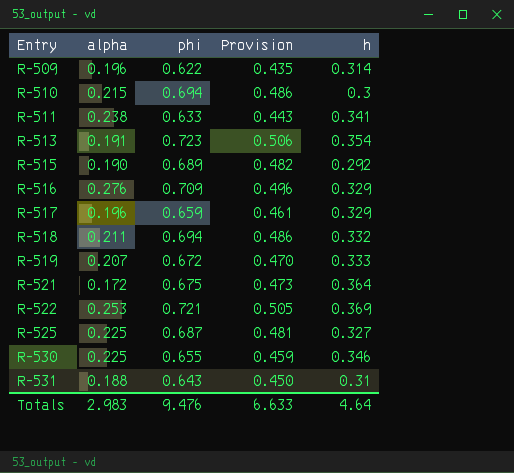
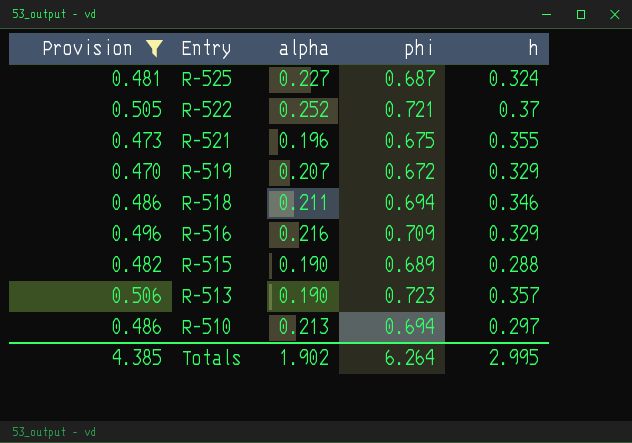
filter: none -> Provision >= 0.470
row order: Entry ascending -> Entry descending
column Provision | position: 4 -> 1
R-525 | alpha: 0.225 -> 0.227
R-525 | h: 0.327 -> 0.324
R-522 | alpha: 0.253 -> 0.252
R-522 | h: 0.369 -> 0.37
R-521 | alpha: 0.172 -> 0.196
R-521 | h: 0.364 -> 0.355
R-519 | h: 0.333 -> 0.329
R-518 | h: 0.332 -> 0.346
R-516 | alpha: 0.276 -> 0.216
R-515 | h: 0.292 -> 0.288
R-513 | alpha: 0.191 -> 0.190
R-513 | h: 0.354 -> 0.357
R-510 | alpha: 0.215 -> 0.213
R-510 | h: 0.3 -> 0.297
Totals | Provision: 6.633 -> 4.385
Totals | alpha: 2.983 -> 1.902
Totals | phi: 9.476 -> 6.264
Totals | h: 4.64 -> 2.995

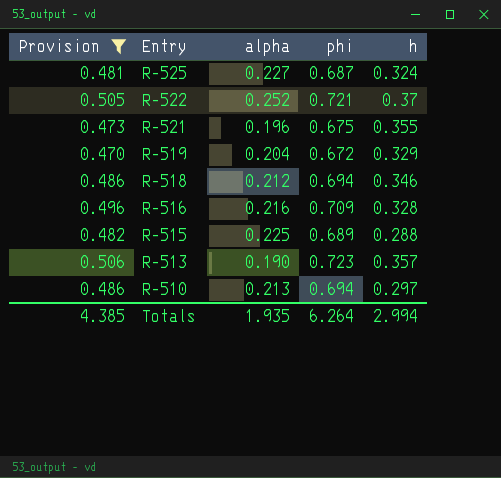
R-519 | alpha: 0.207 -> 0.204
R-518 | alpha: 0.211 -> 0.212
R-516 | h: 0.329 -> 0.328
R-515 | alpha: 0.190 -> 0.225
Totals | alpha: 1.902 -> 1.935
Totals | h: 2.995 -> 2.994

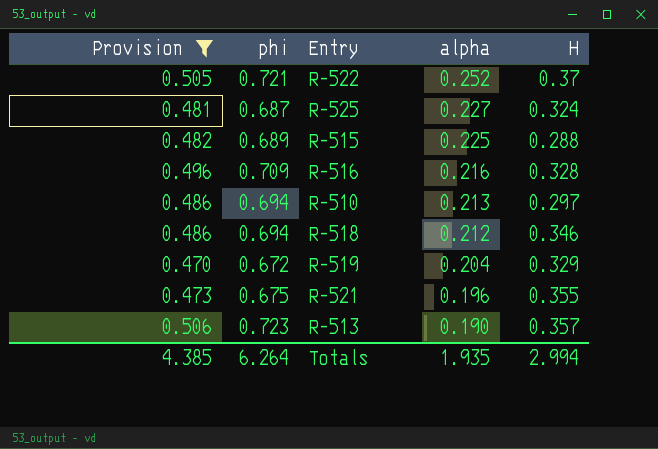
row order: Entry descending -> alpha descending
column phi | position: 4 -> 2
column name: h -> H

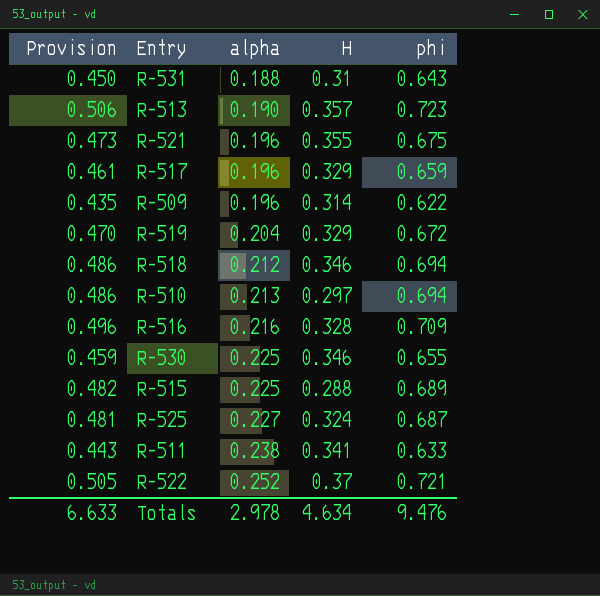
filter: Provision >= 0.470 -> none
row order: alpha descending -> alpha ascending
column phi | position: 2 -> 5
Totals | Provision: 4.385 -> 6.633
Totals | alpha: 1.935 -> 2.978
Totals | H: 2.994 -> 4.634
Totals | phi: 6.264 -> 9.476

